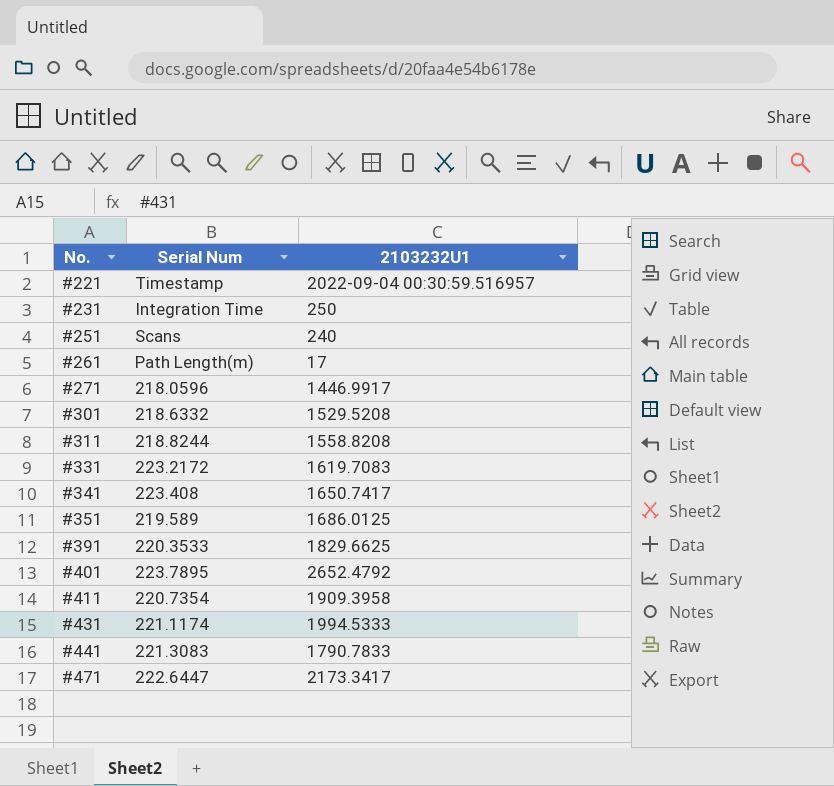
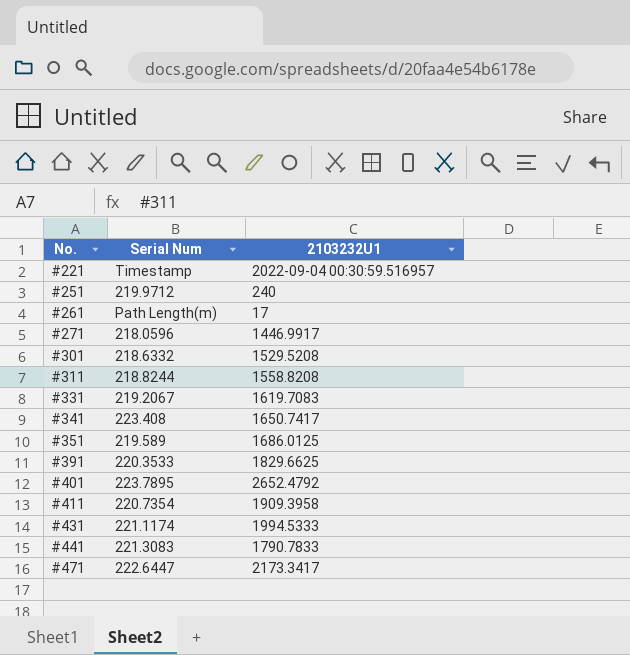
row #231: Integration Time | 250 -> none
#251 | Serial Num: Scans -> 219.9712
#331 | Serial Num: 223.2172 -> 219.2067

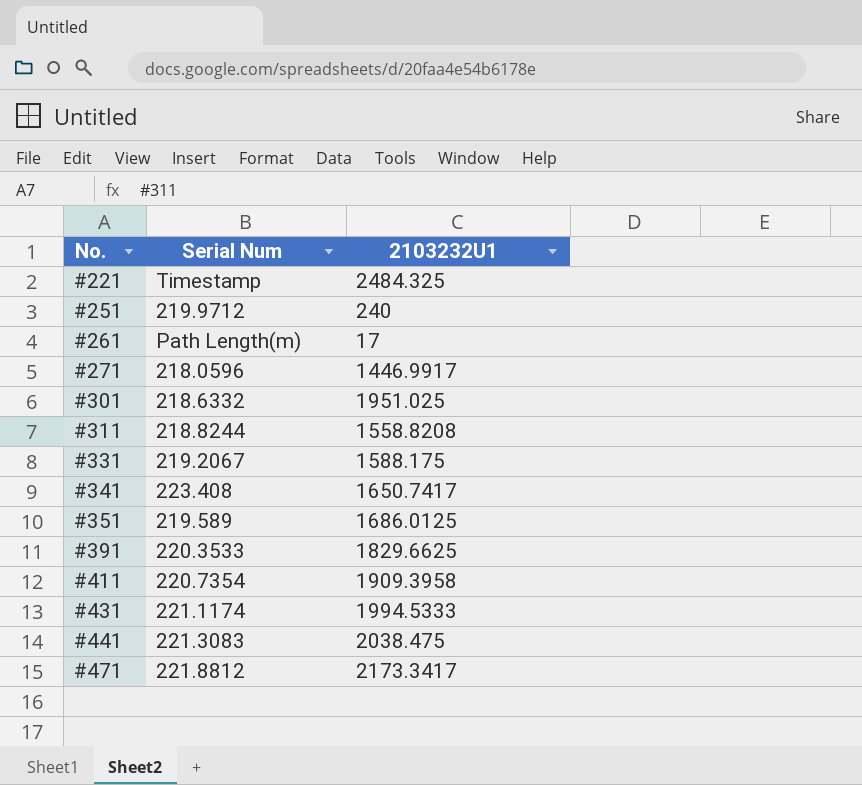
row #401: 223.7895 | 2652.4792 -> none
#221 | 2103232U1: 2022-09-04 00:30:59.516957 -> 2484.325
#301 | 2103232U1: 1529.5208 -> 1951.025
#331 | 2103232U1: 1619.7083 -> 1588.175
#441 | 2103232U1: 1790.7833 -> 2038.475
#471 | Serial Num: 222.6447 -> 221.8812

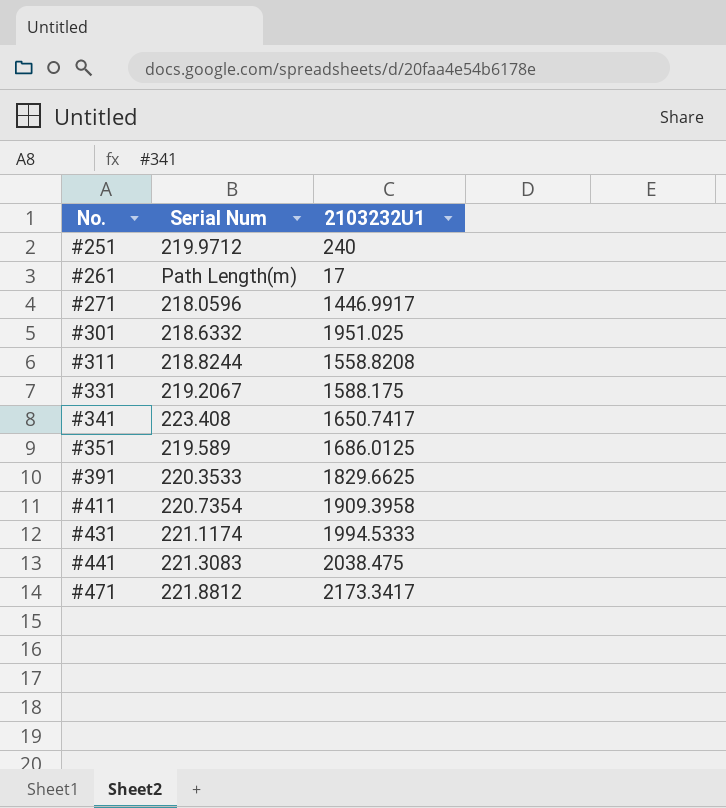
row #221: Timestamp | 2484.325 -> none

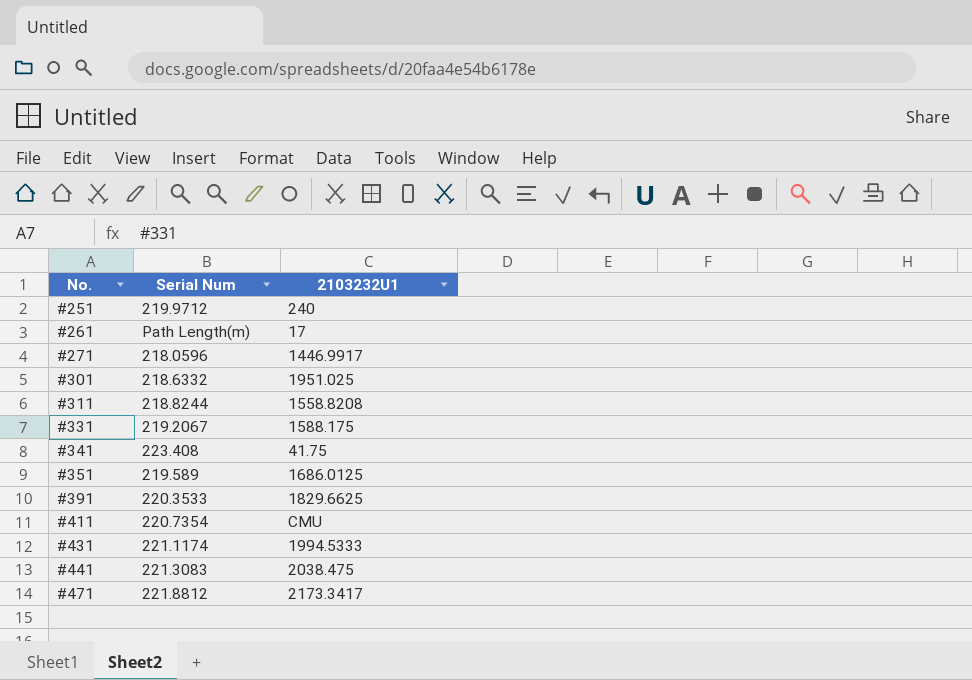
#341 | 2103232U1: 1650.7417 -> 41.75
#411 | 2103232U1: 1909.3958 -> CMU

